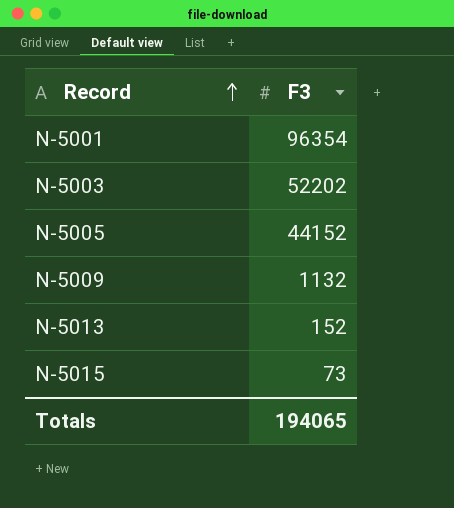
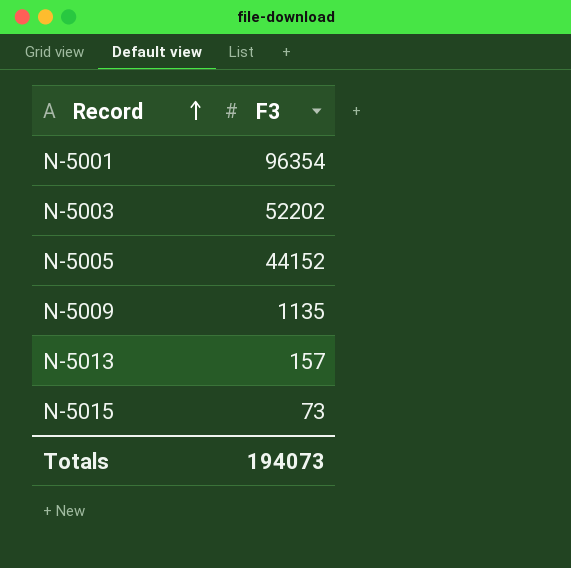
N-5009 | F3: 1132 -> 1135
N-5013 | F3: 152 -> 157
Totals | F3: 194065 -> 194073

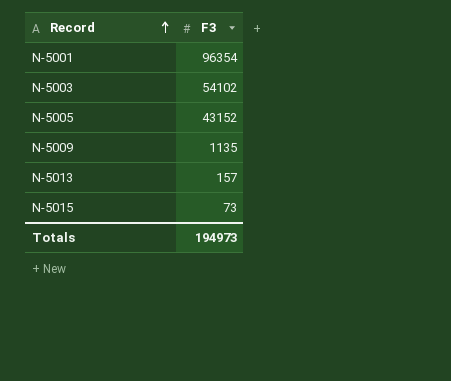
N-5003 | F3: 52202 -> 54102
N-5005 | F3: 44152 -> 43152
Totals | F3: 194073 -> 194973

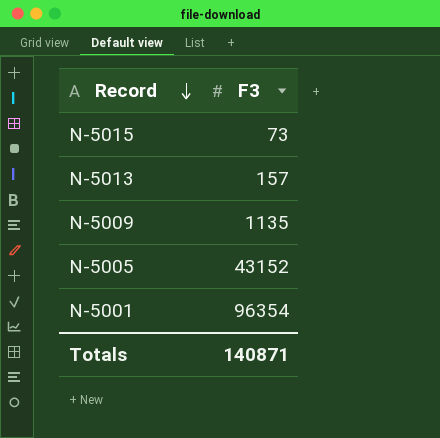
row order: Record ascending -> Record descending
row N-5003: 54102 -> none
Totals | F3: 194973 -> 140871

